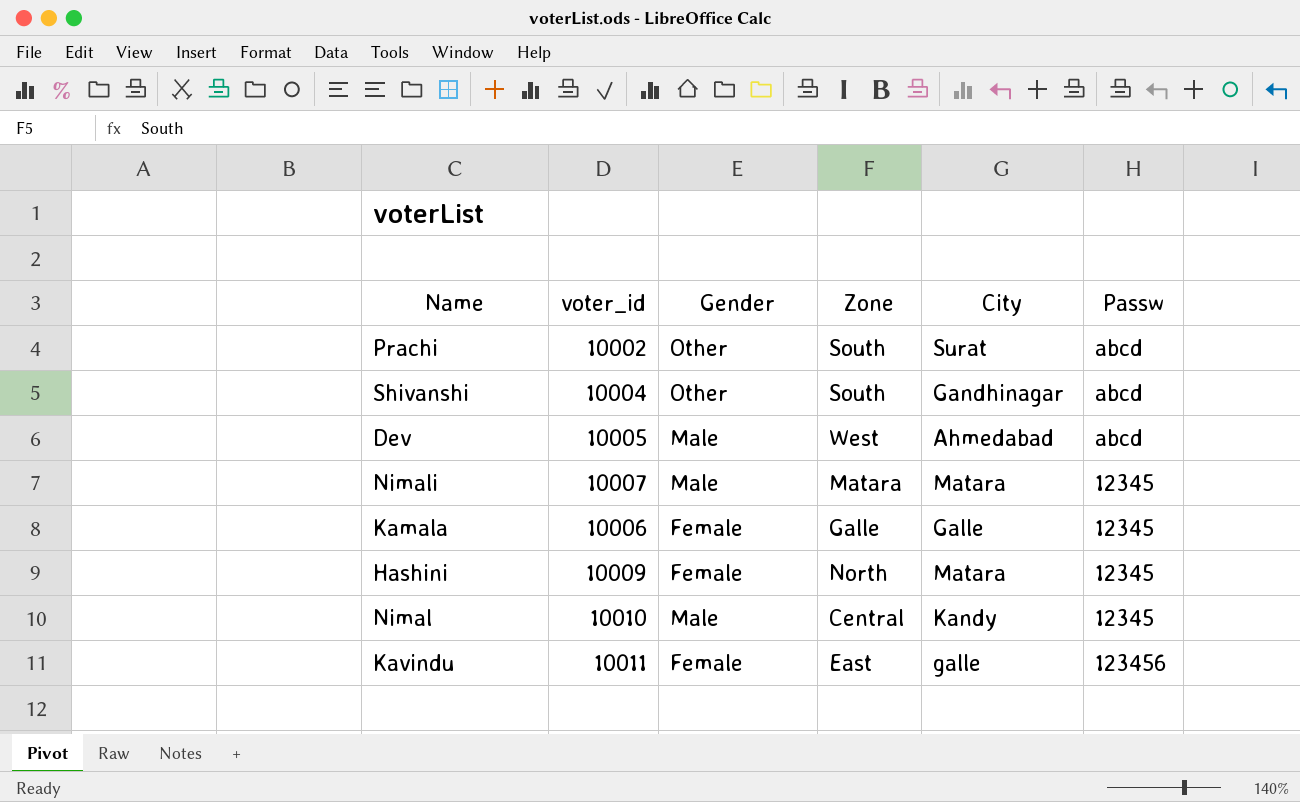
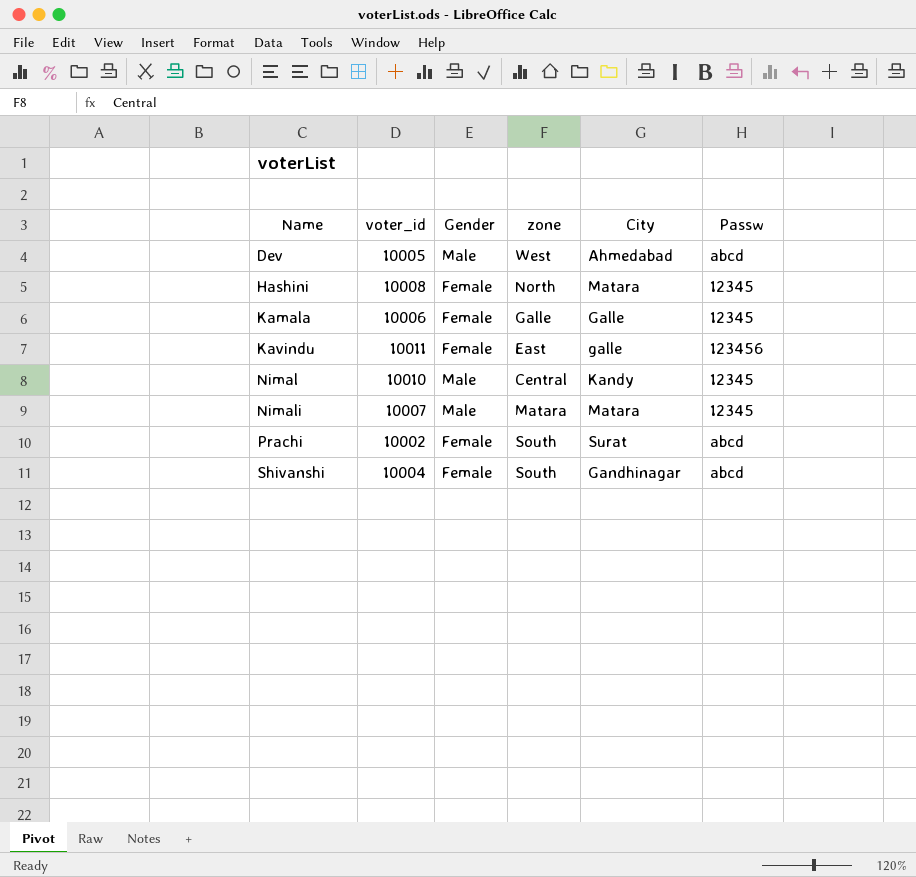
row order: none -> Name ascending
column name: Zone -> zone
Hashini | voter_id: 10009 -> 10008
Prachi | Gender: Other -> Female
Shivanshi | Gender: Other -> Female

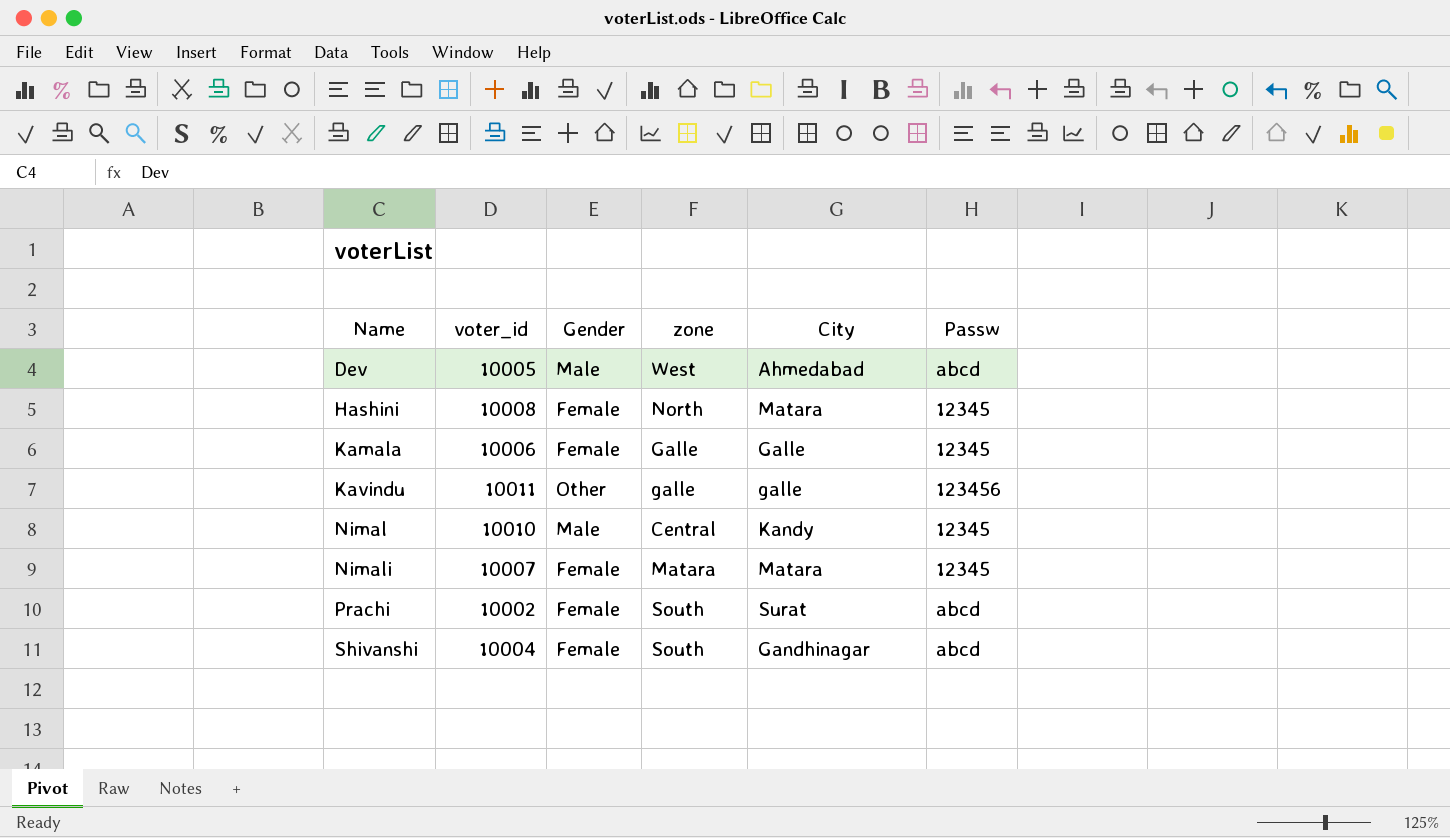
Kavindu | Gender: Female -> Other
Kavindu | zone: East -> galle
Nimali | Gender: Male -> Female

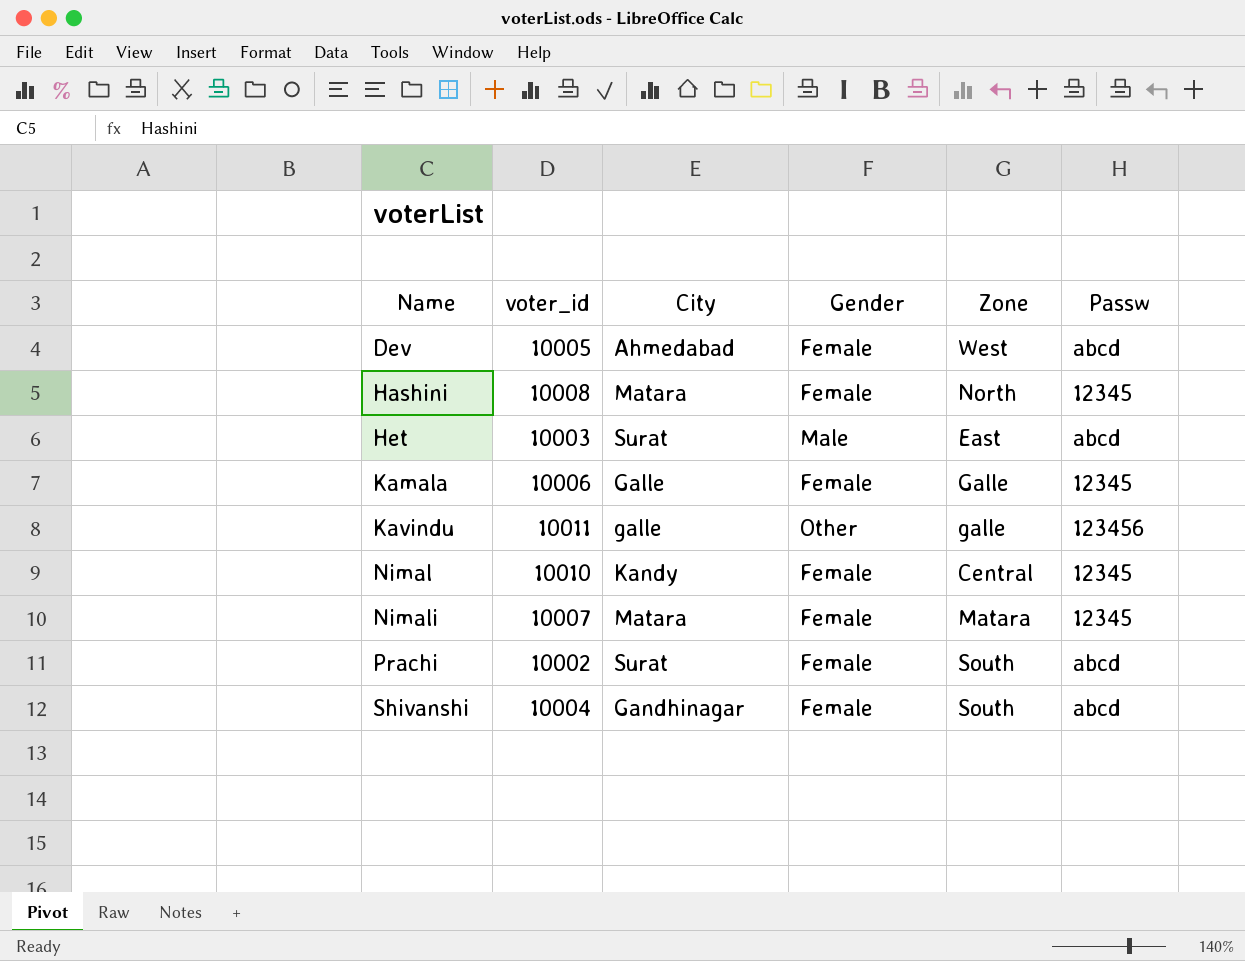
column City | position: 5 -> 3
column name: zone -> Zone
Dev | Gender: Male -> Female
row Het: none -> 10003 | Surat | Male | East | abcd
Nimal | Gender: Male -> Female

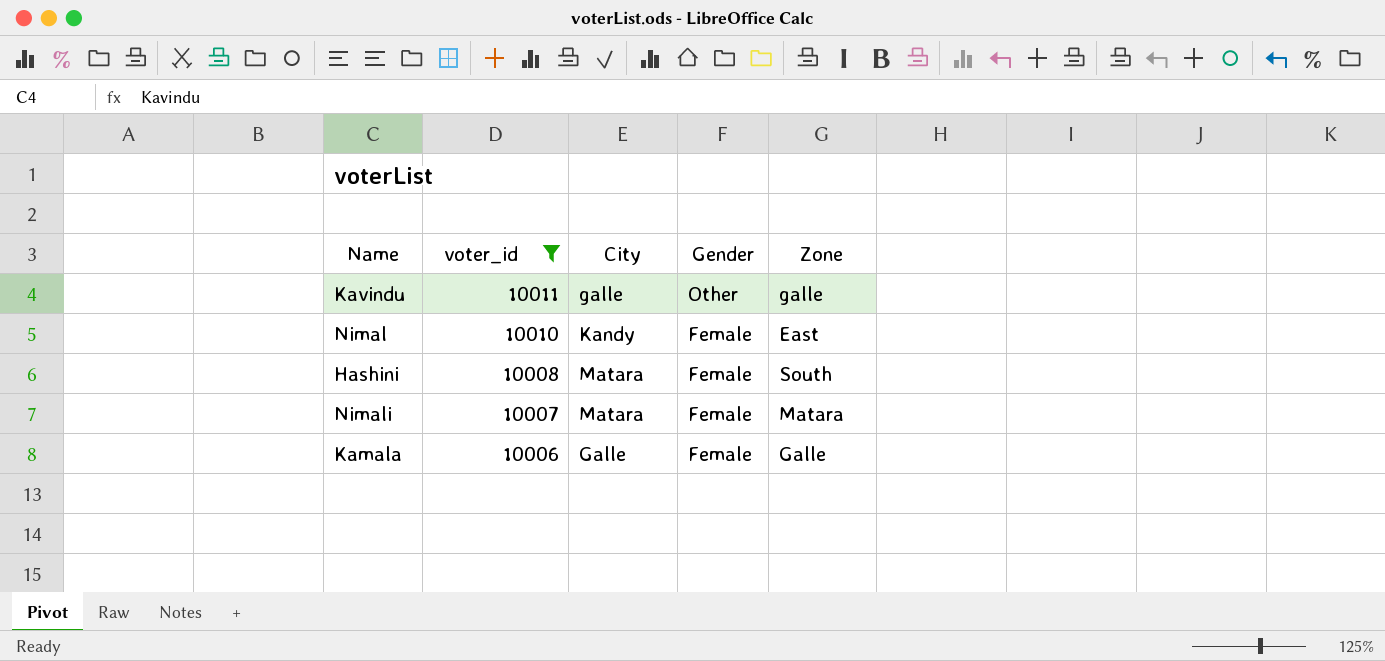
filter: none -> voter_id >= 10006
row order: Name ascending -> voter_id descending
column Passw | position: 6 -> none
Nimal | Zone: Central -> East
Hashini | Zone: North -> South

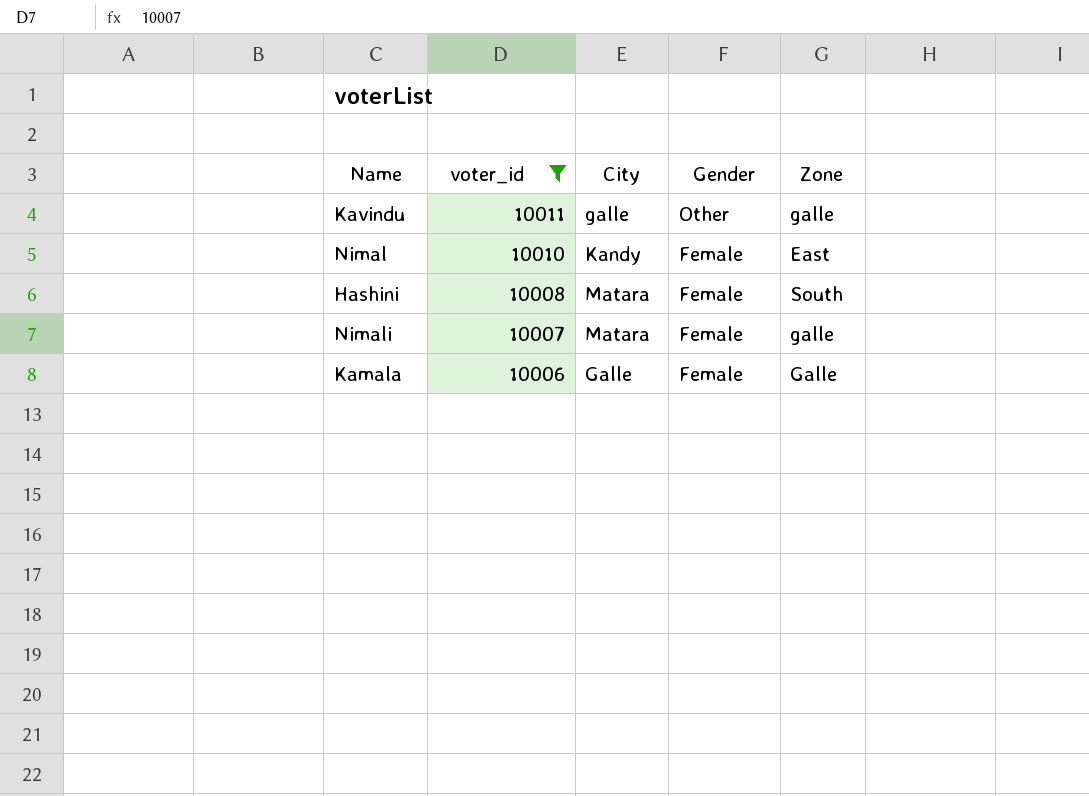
Nimali | Zone: Matara -> galle

